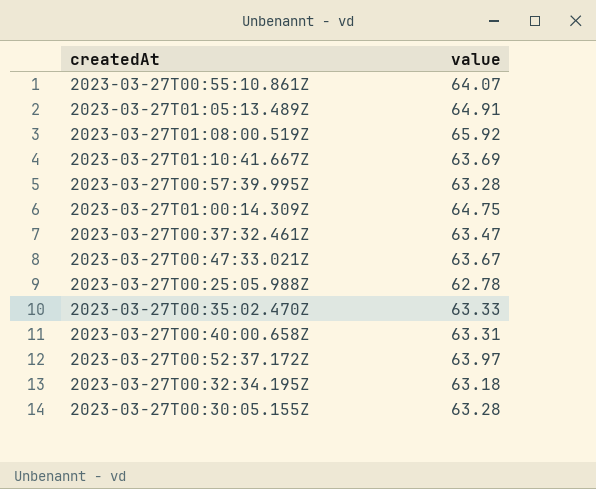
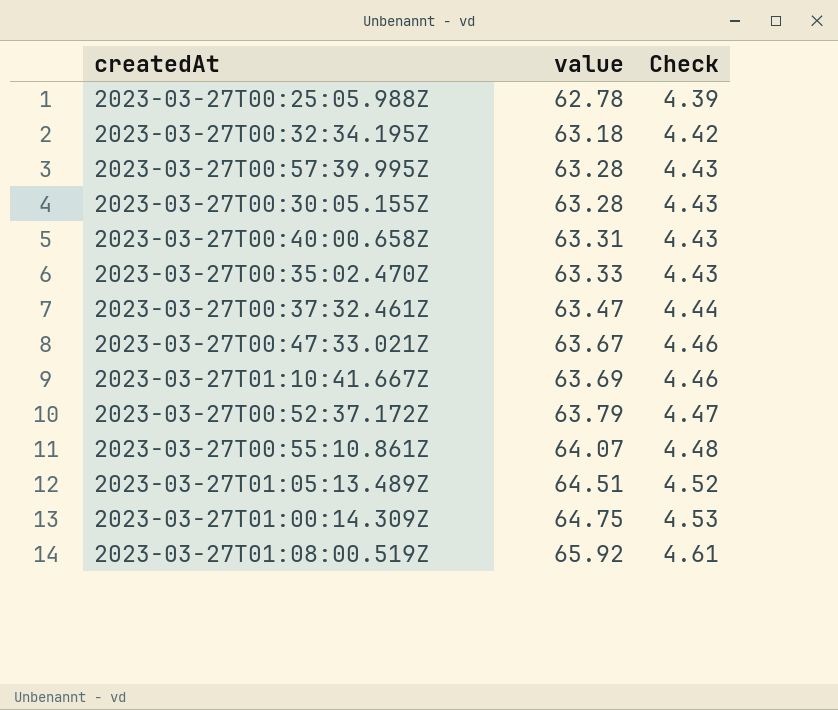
row order: none -> value ascending
column Check | formula: none -> [value] * 0.07
2023-03-27T00:52:37.172Z | value: 63.97 -> 63.79
2023-03-27T01:05:13.489Z | value: 64.91 -> 64.51

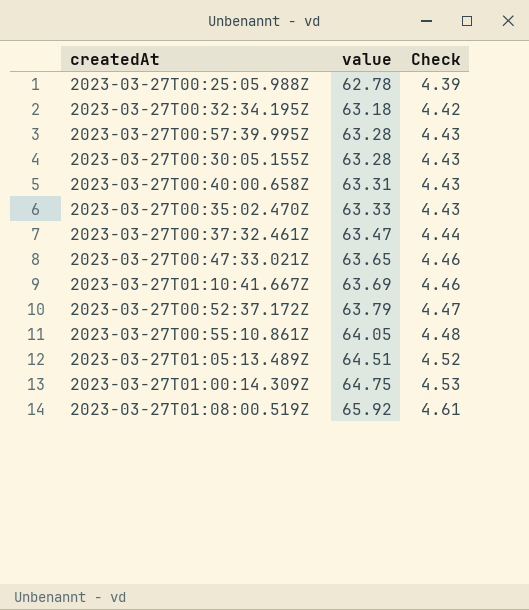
2023-03-27T00:47:33.021Z | value: 63.67 -> 63.65
2023-03-27T00:55:10.861Z | value: 64.07 -> 64.05

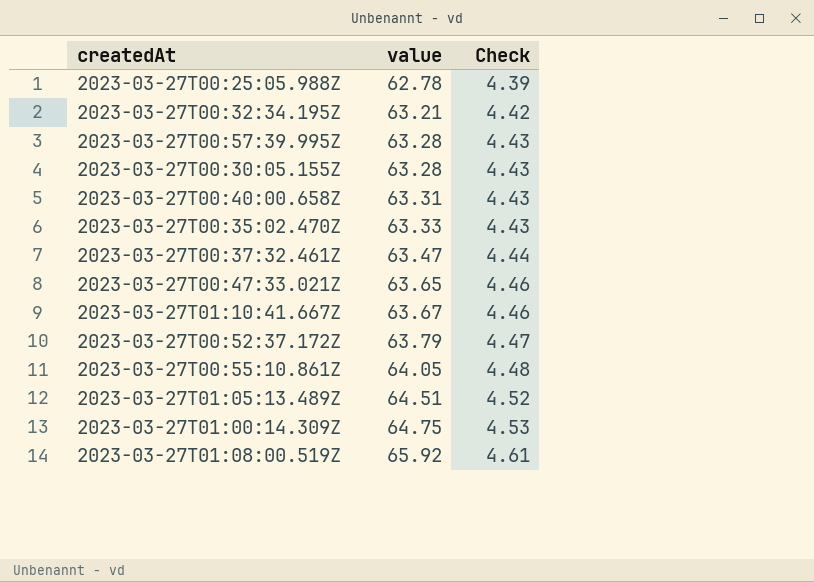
2023-03-27T00:32:34.195Z | value: 63.18 -> 63.21
2023-03-27T01:10:41.667Z | value: 63.69 -> 63.67

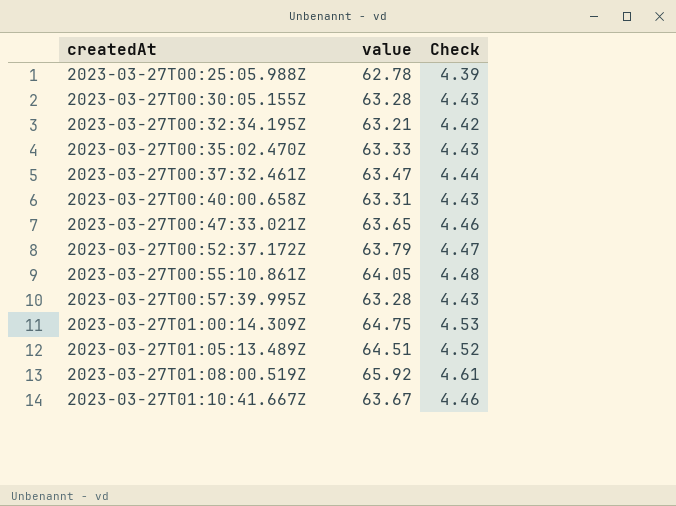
row order: value ascending -> createdAt ascending

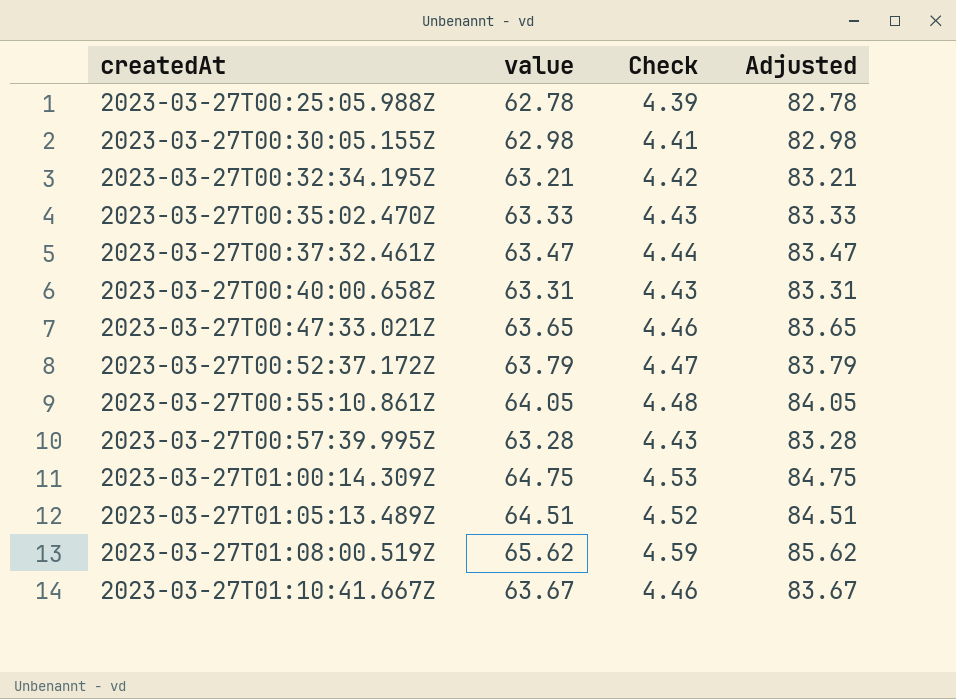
column Adjusted | formula: none -> [value] + 20
2023-03-27T00:30:05.155Z | value: 63.28 -> 62.98
2023-03-27T00:30:05.155Z | Check: 4.43 -> 4.41
2023-03-27T01:08:00.519Z | value: 65.92 -> 65.62
2023-03-27T01:08:00.519Z | Check: 4.61 -> 4.59

